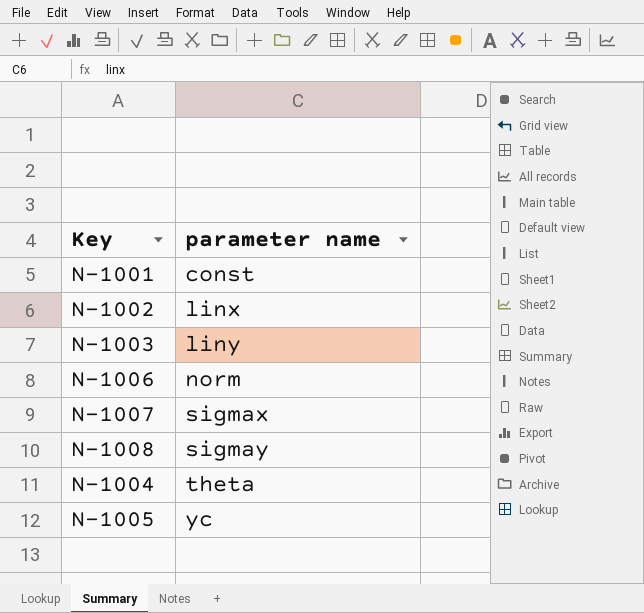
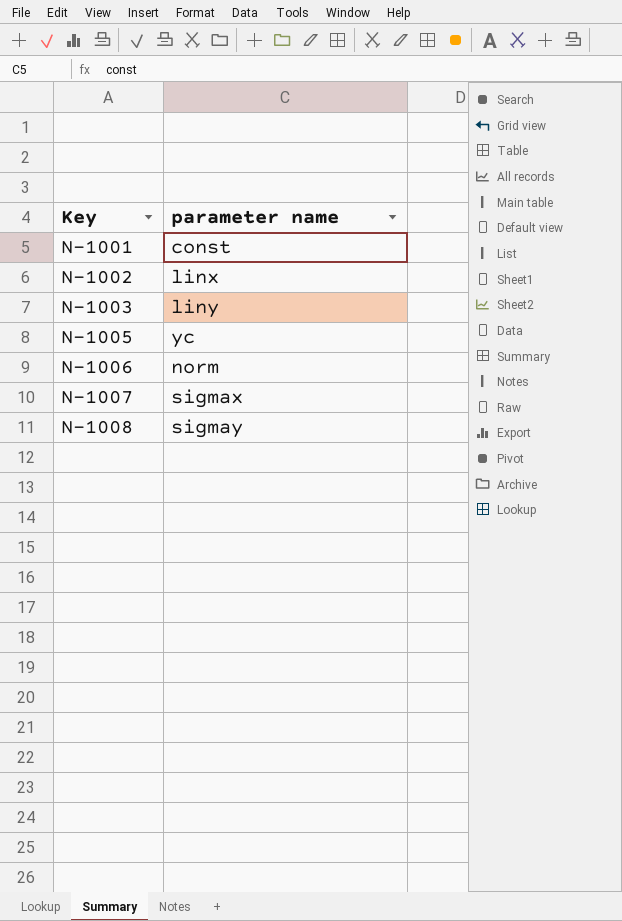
row order: parameter name ascending -> Key ascending
row N-1004: theta -> none

